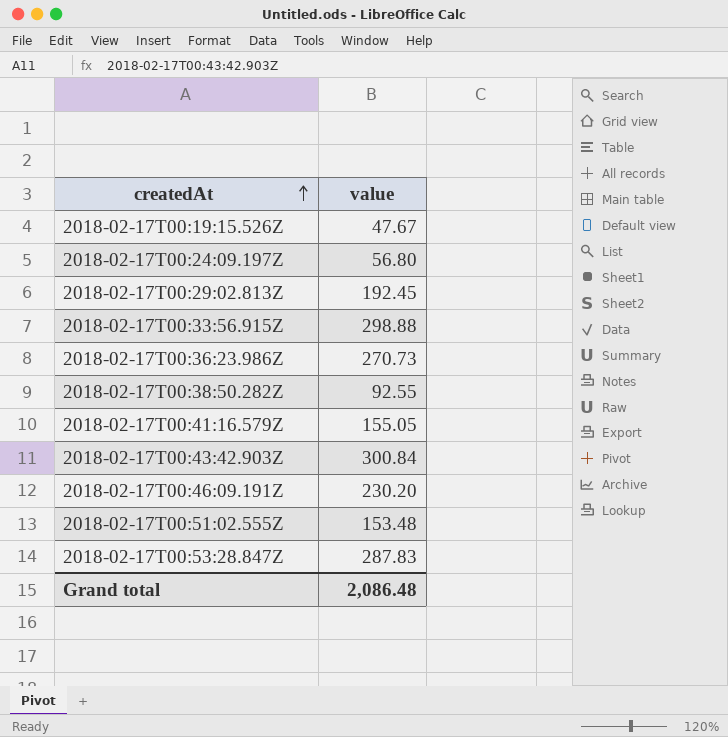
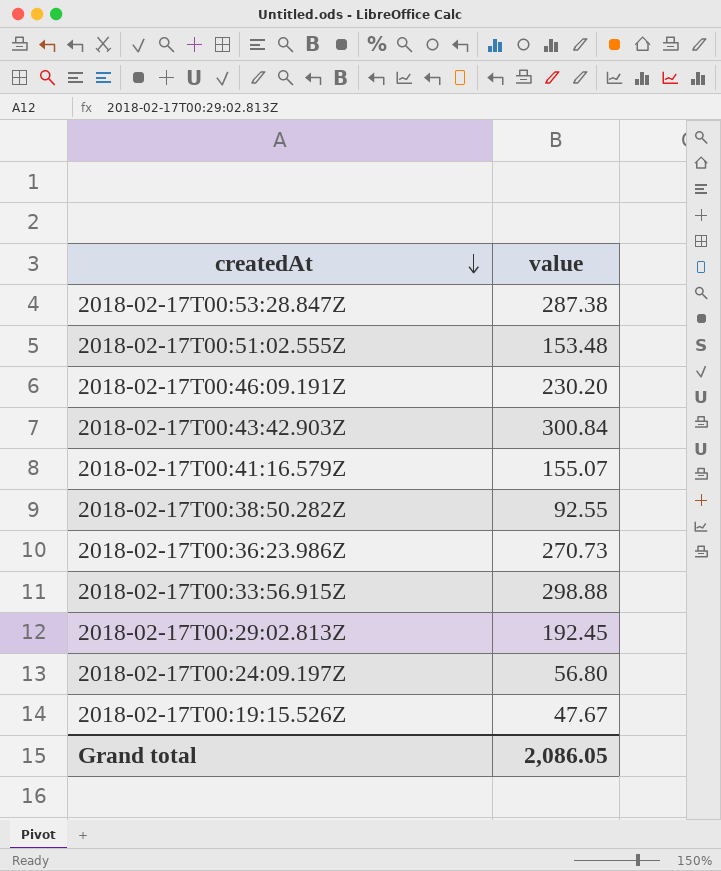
row order: createdAt ascending -> createdAt descending
2018-02-17T00:53:28.847Z | value: 287.83 -> 287.38
2018-02-17T00:41:16.579Z | value: 155.05 -> 155.07
Grand total | value: 2,086.48 -> 2,086.05

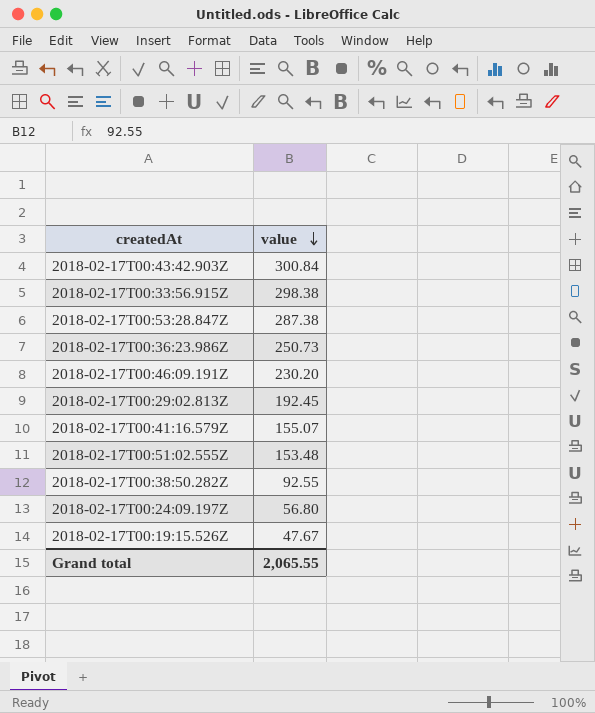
row order: createdAt descending -> value descending
2018-02-17T00:33:56.915Z | value: 298.88 -> 298.38
2018-02-17T00:36:23.986Z | value: 270.73 -> 250.73
Grand total | value: 2,086.05 -> 2,065.55

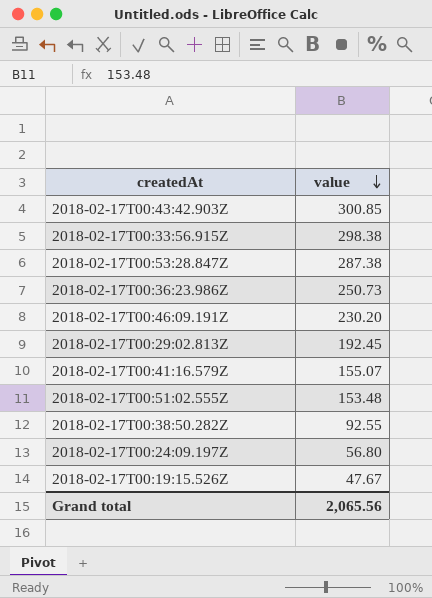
2018-02-17T00:43:42.903Z | value: 300.84 -> 300.85
Grand total | value: 2,065.55 -> 2,065.56

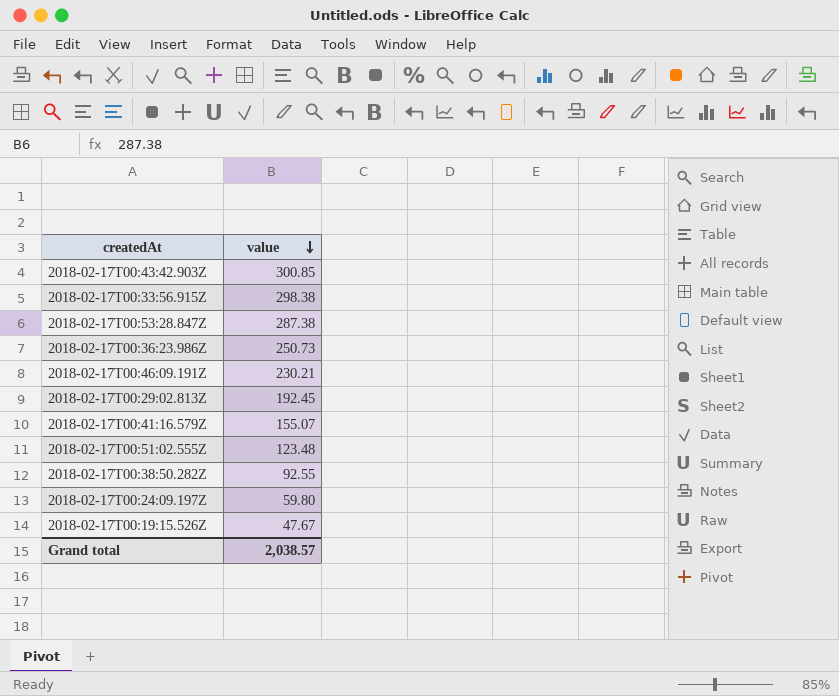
2018-02-17T00:46:09.191Z | value: 230.20 -> 230.21
2018-02-17T00:51:02.555Z | value: 153.48 -> 123.48
2018-02-17T00:24:09.197Z | value: 56.80 -> 59.80
Grand total | value: 2,065.56 -> 2,038.57

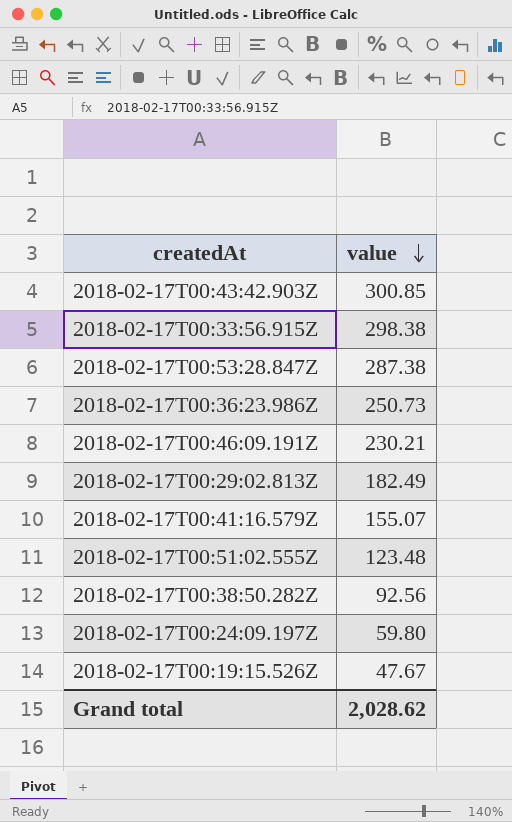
2018-02-17T00:29:02.813Z | value: 192.45 -> 182.49
2018-02-17T00:38:50.282Z | value: 92.55 -> 92.56
Grand total | value: 2,038.57 -> 2,028.62

